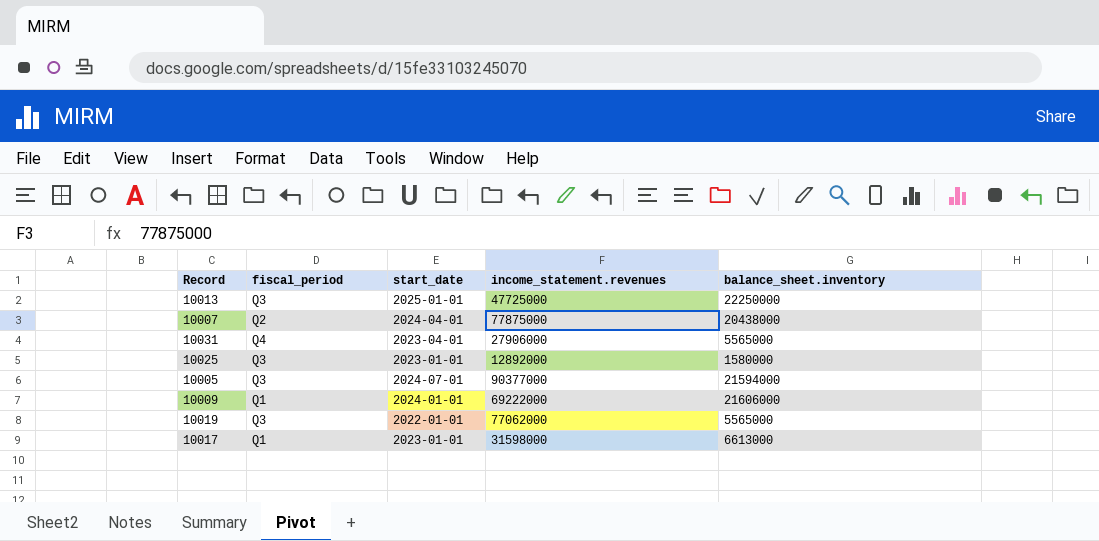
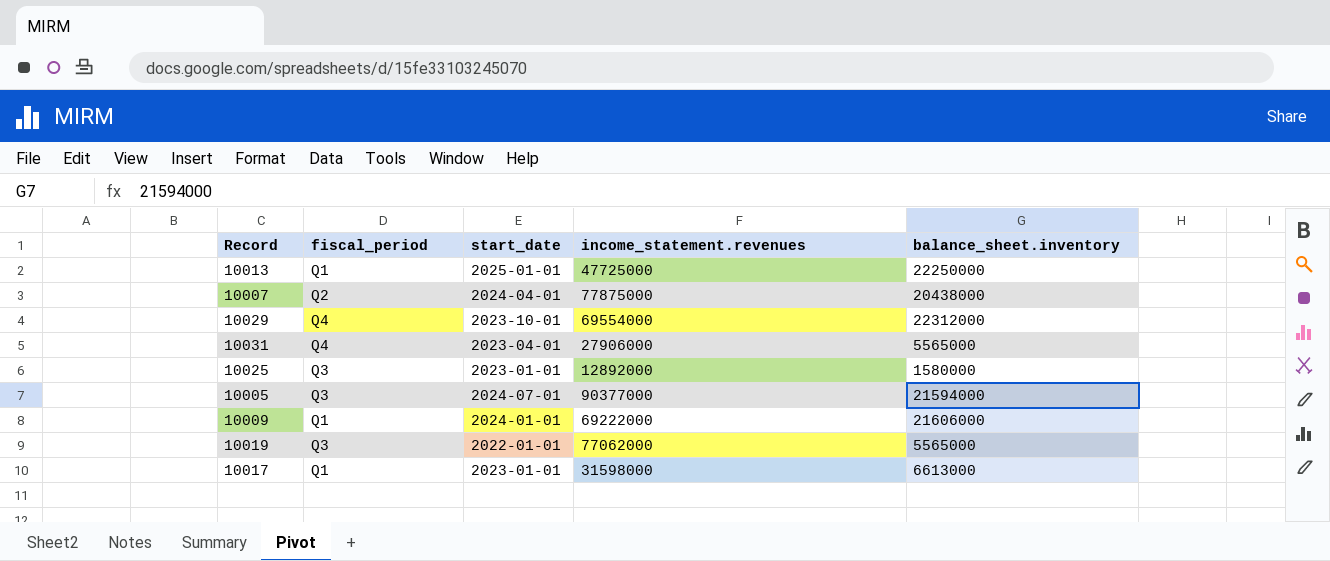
10013 | fiscal_period: Q3 -> Q1
row 10029: none -> Q4 | 2023-10-01 | 69554000 | 22312000

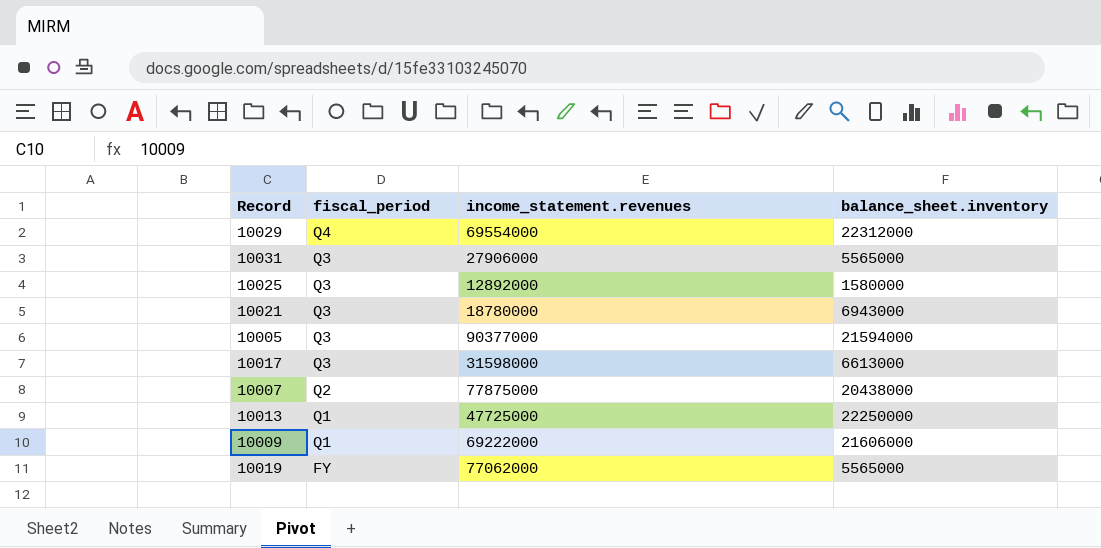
row order: none -> fiscal_period descending
column start_date | position: 3 -> none
10031 | fiscal_period: Q4 -> Q3
row 10021: none -> Q3 | 18780000 | 6943000
10017 | fiscal_period: Q1 -> Q3
10019 | fiscal_period: Q3 -> FY

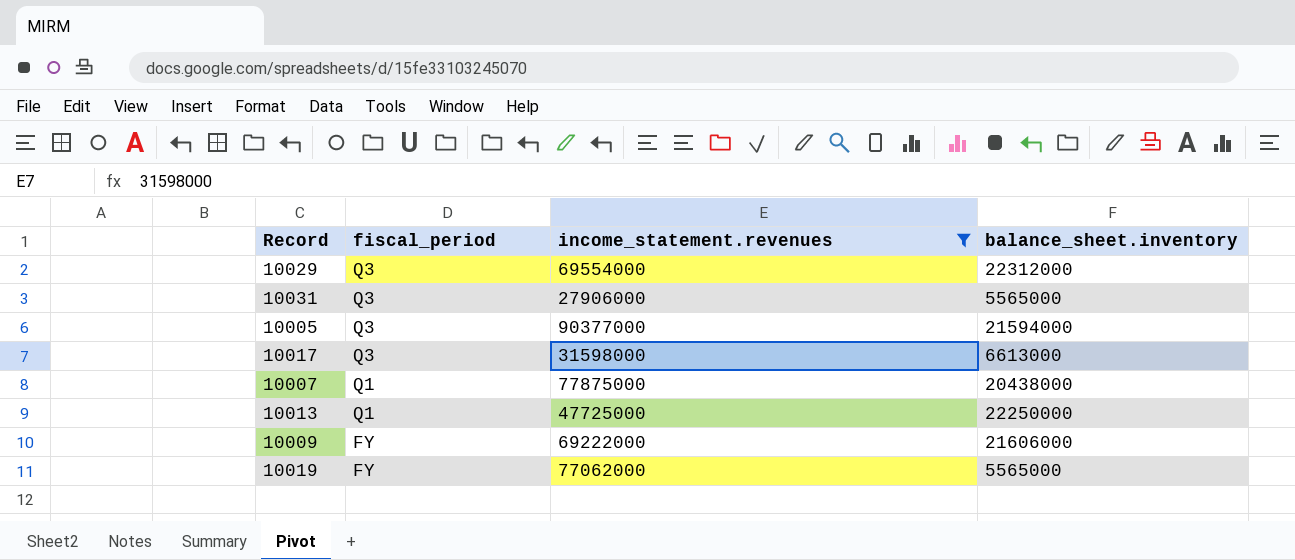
filter: none -> income_statement.revenues >= 27906000
10029 | fiscal_period: Q4 -> Q3
10007 | fiscal_period: Q2 -> Q1
10009 | fiscal_period: Q1 -> FY

